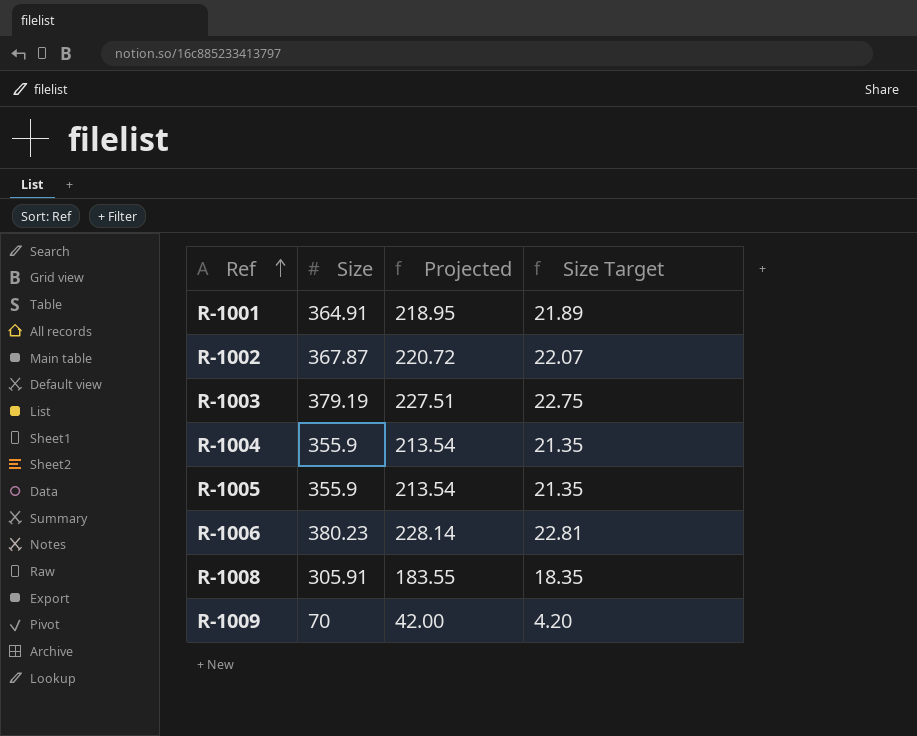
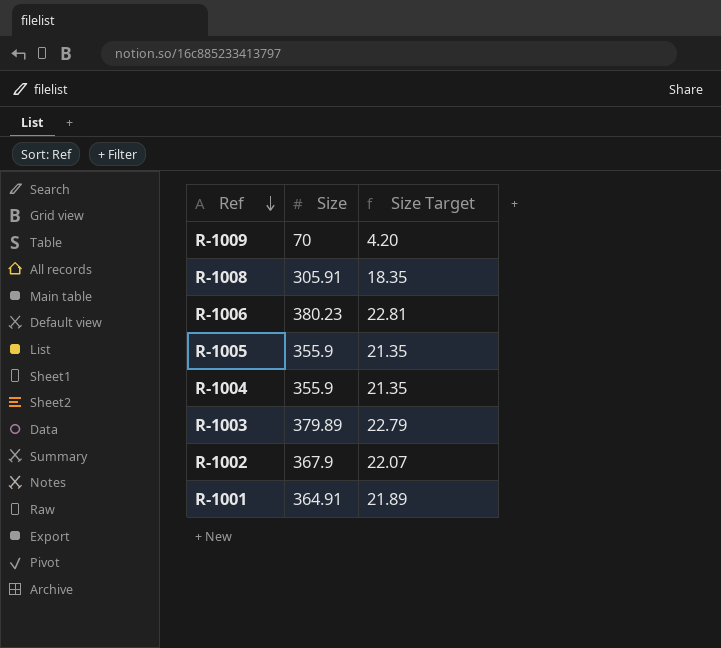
row order: Ref ascending -> Ref descending
column Projected | formula: [Size] * 0.6 -> none
R-1003 | Size: 379.19 -> 379.89
R-1003 | Size Target: 22.75 -> 22.79
R-1002 | Size: 367.87 -> 367.9

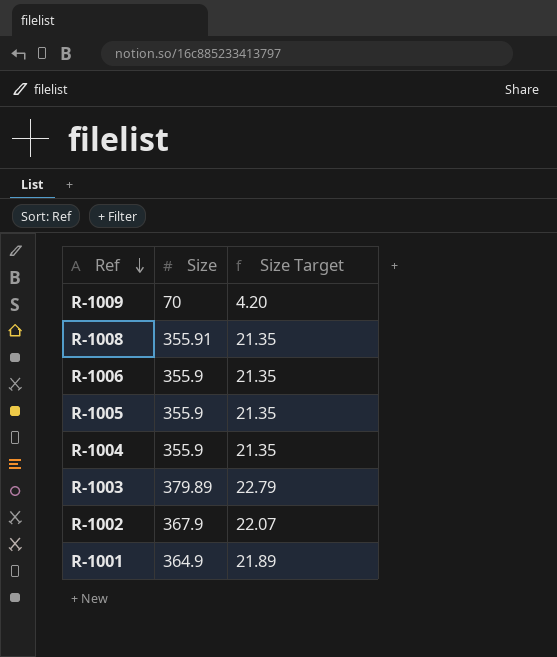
R-1008 | Size: 305.91 -> 355.91
R-1008 | Size Target: 18.35 -> 21.35
R-1006 | Size: 380.23 -> 355.9
R-1006 | Size Target: 22.81 -> 21.35
R-1001 | Size: 364.91 -> 364.9

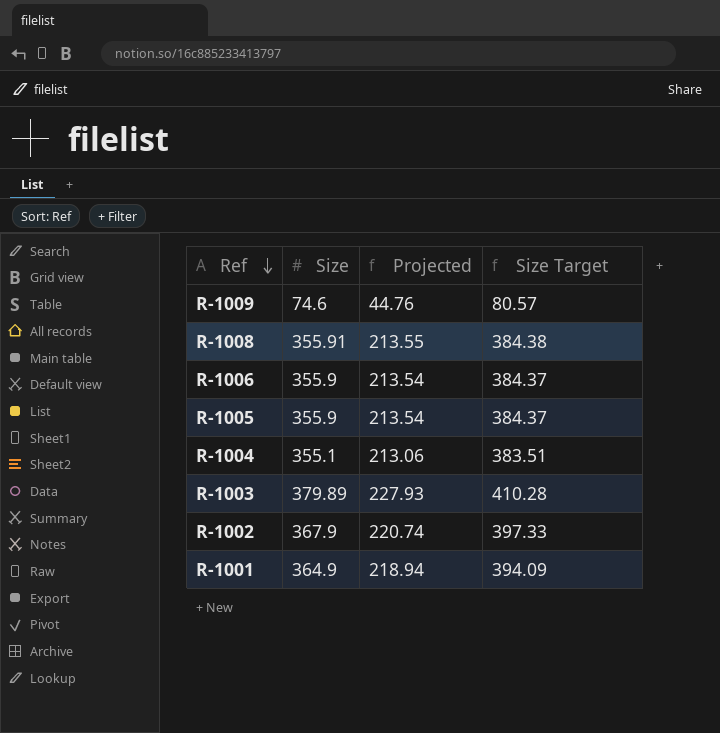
column Projected | formula: none -> [Size] * 0.6
column Size Target | formula: [Size] * 0.06 -> [Size] * 1.08
R-1009 | Size: 70 -> 74.6
R-1004 | Size: 355.9 -> 355.1

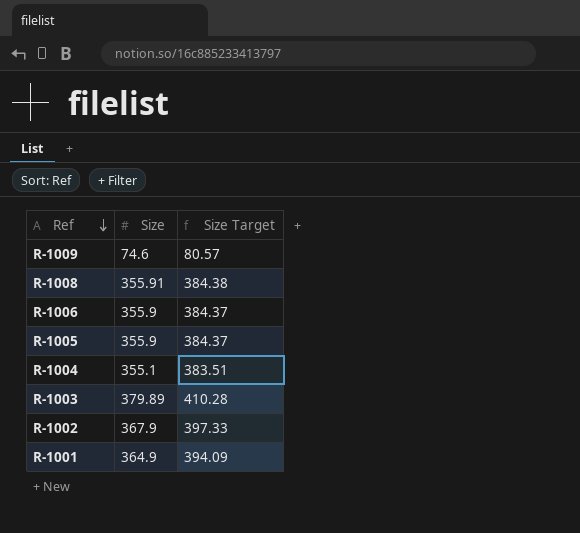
column Projected | formula: [Size] * 0.6 -> none

